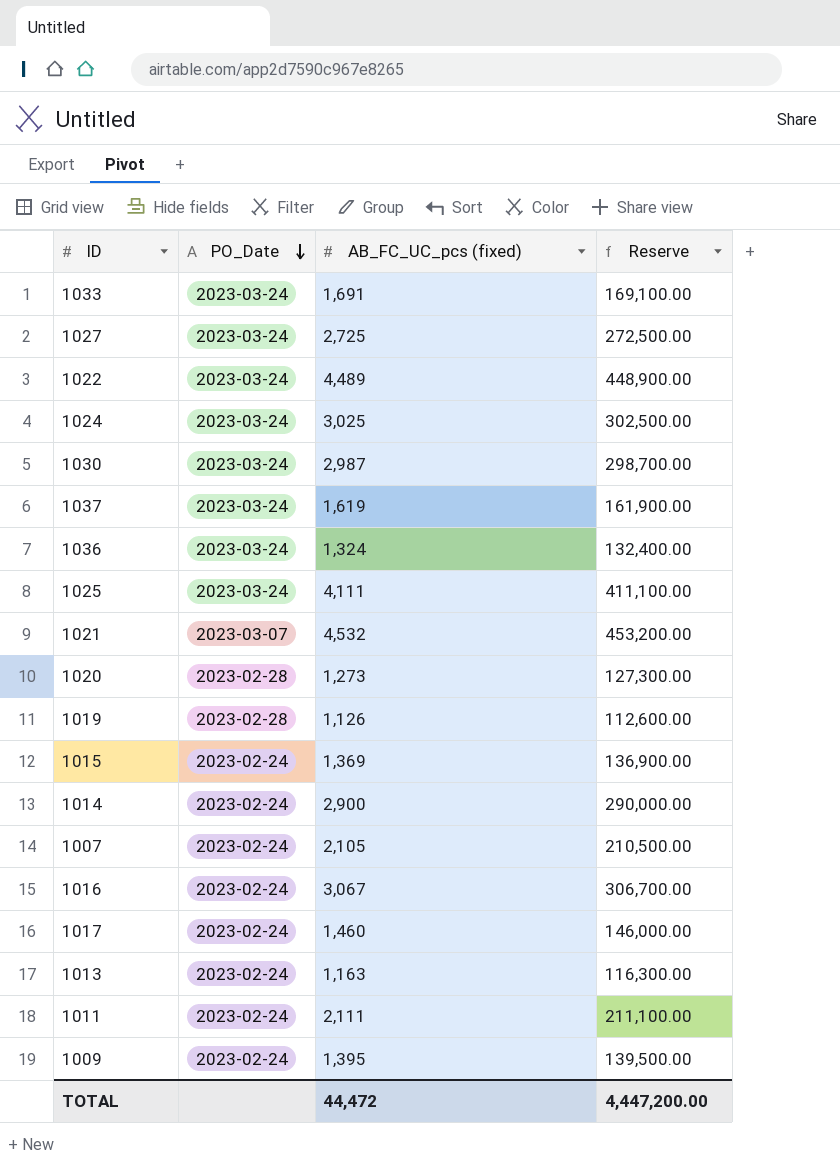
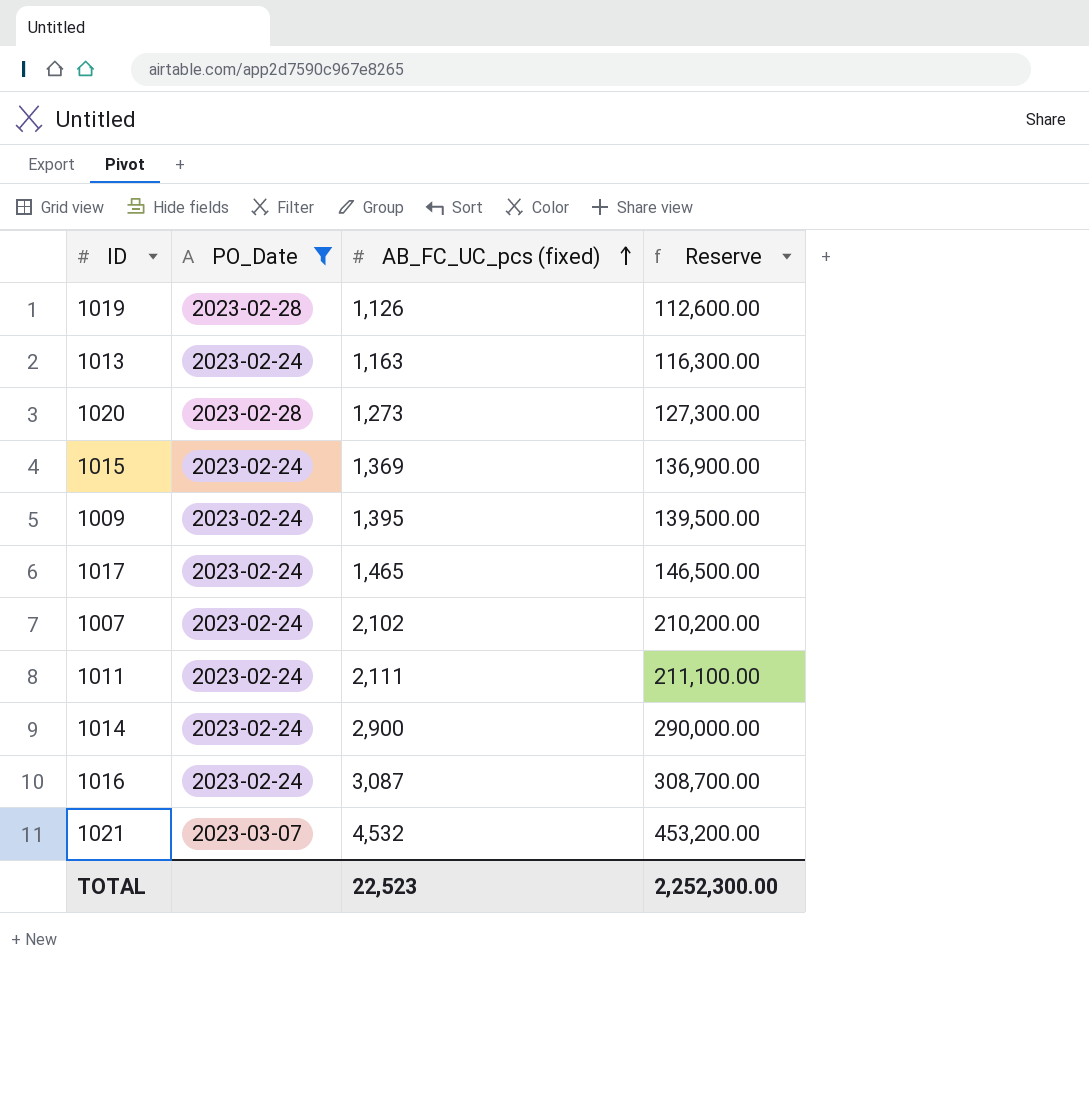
filter: none -> PO_Date != 2023-03-24
row order: PO_Date descending -> AB_FC_UC_pcs (fixed) ascending
1017 | AB_FC_UC_pcs (fixed): 1,460 -> 1,465
1017 | Reserve: 146,000.00 -> 146,500.00
1007 | AB_FC_UC_pcs (fixed): 2,105 -> 2,102
1007 | Reserve: 210,500.00 -> 210,200.00
1016 | AB_FC_UC_pcs (fixed): 3,067 -> 3,087
1016 | Reserve: 306,700.00 -> 308,700.00
TOTAL | AB_FC_UC_pcs (fixed): 44,472 -> 22,523
TOTAL | Reserve: 4,447,200.00 -> 2,252,300.00

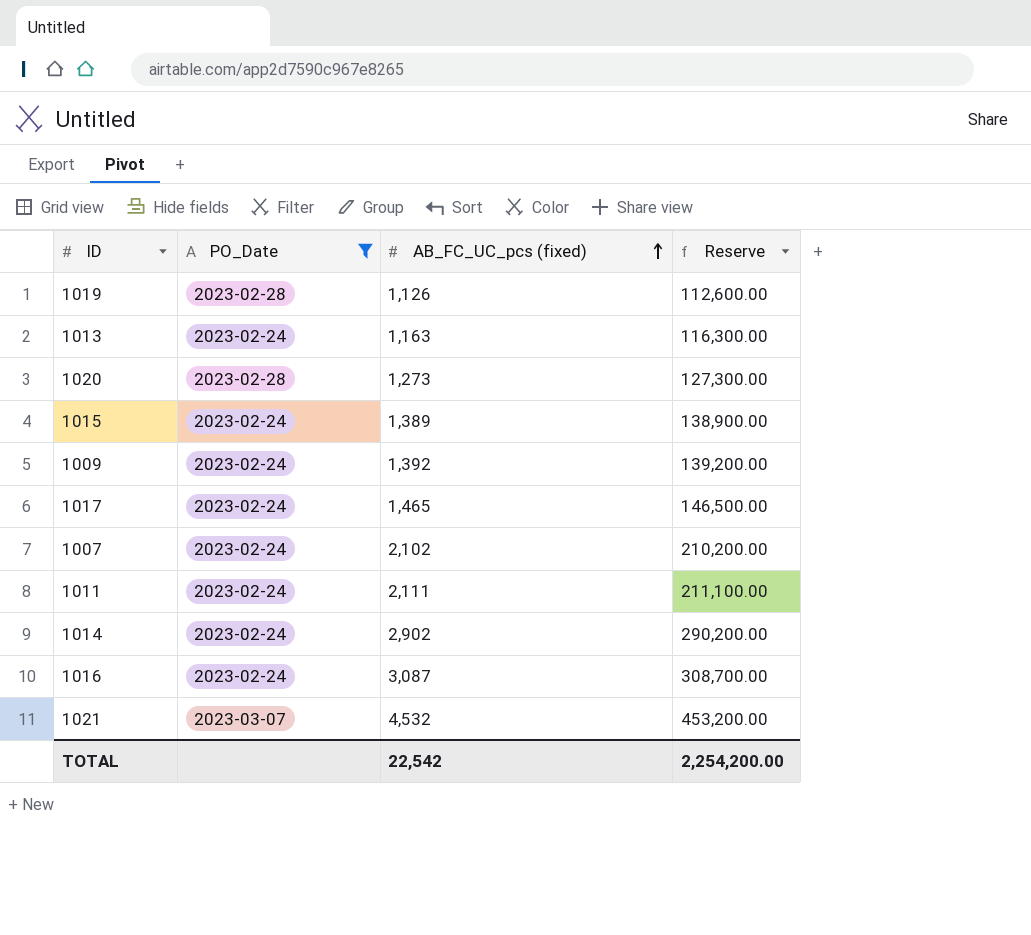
1015 | AB_FC_UC_pcs (fixed): 1,369 -> 1,389
1015 | Reserve: 136,900.00 -> 138,900.00
1009 | AB_FC_UC_pcs (fixed): 1,395 -> 1,392
1009 | Reserve: 139,500.00 -> 139,200.00
1014 | AB_FC_UC_pcs (fixed): 2,900 -> 2,902
1014 | Reserve: 290,000.00 -> 290,200.00
TOTAL | AB_FC_UC_pcs (fixed): 22,523 -> 22,542
TOTAL | Reserve: 2,252,300.00 -> 2,254,200.00

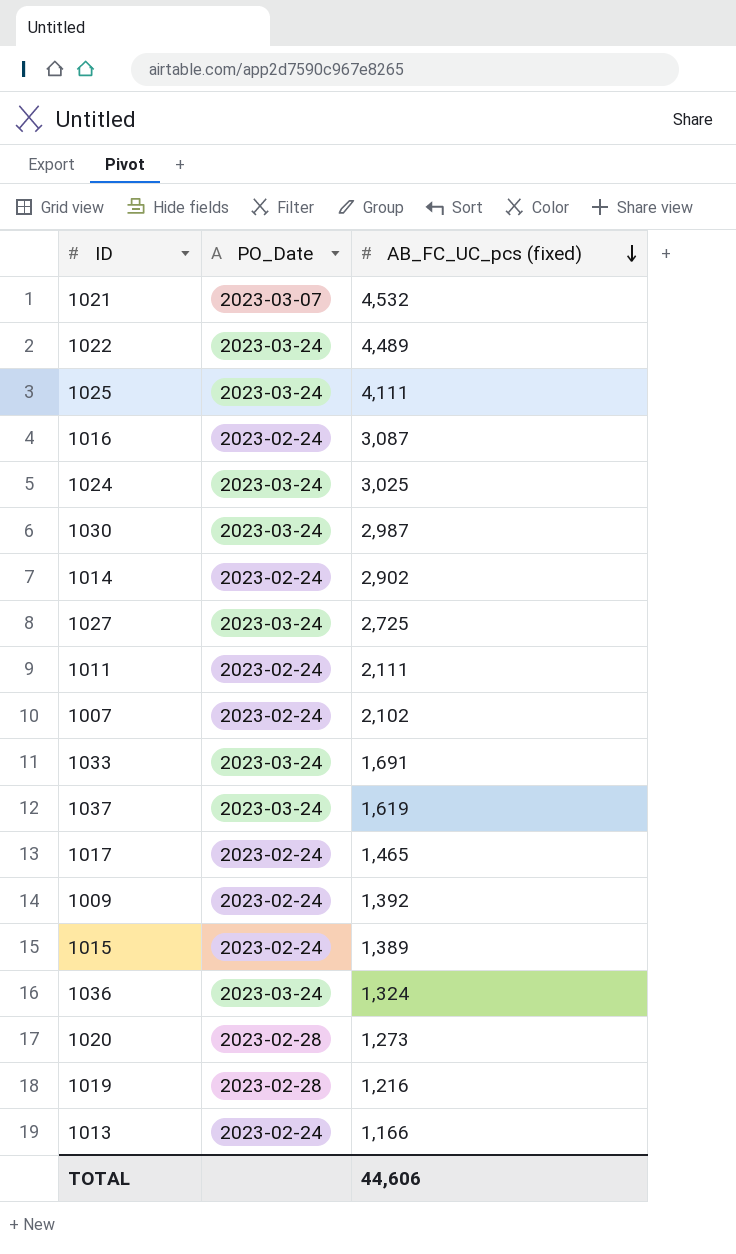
filter: PO_Date != 2023-03-24 -> none
row order: AB_FC_UC_pcs (fixed) ascending -> AB_FC_UC_pcs (fixed) descending
column Reserve | formula: [AB_FC_UC_pcs (fixed)] * 100 -> none
1019 | AB_FC_UC_pcs (fixed): 1,126 -> 1,216
1013 | AB_FC_UC_pcs (fixed): 1,163 -> 1,166
TOTAL | AB_FC_UC_pcs (fixed): 22,542 -> 44,606

